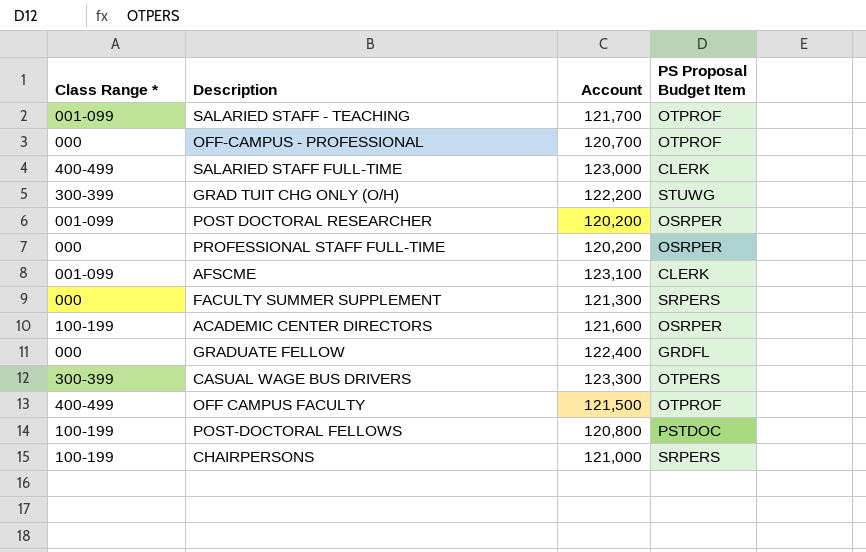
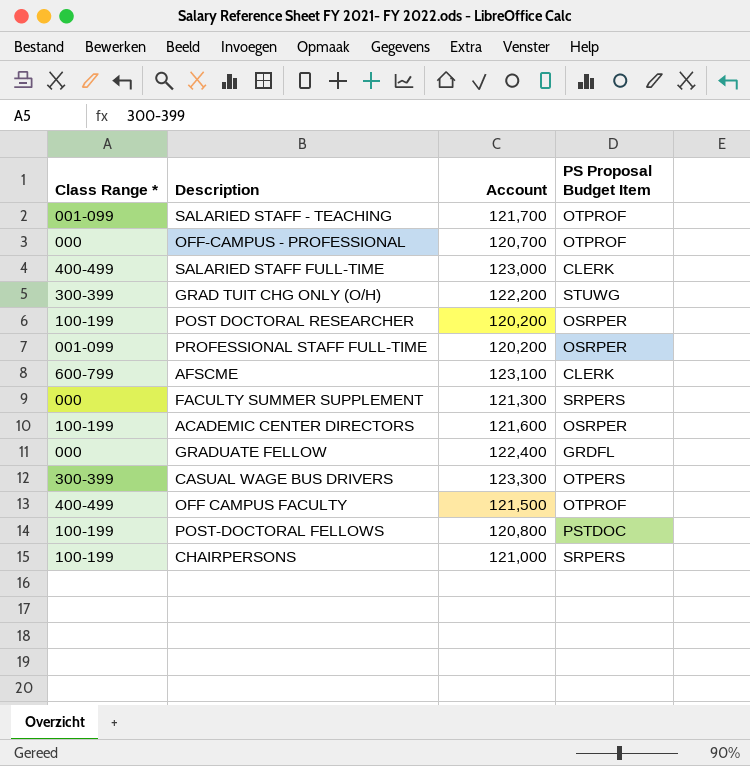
POST DOCTORAL RESEARCHER | Class Range *: 001-099 -> 100-199
PROFESSIONAL STAFF FULL-TIME | Class Range *: 000 -> 001-099
AFSCME | Class Range *: 001-099 -> 600-799

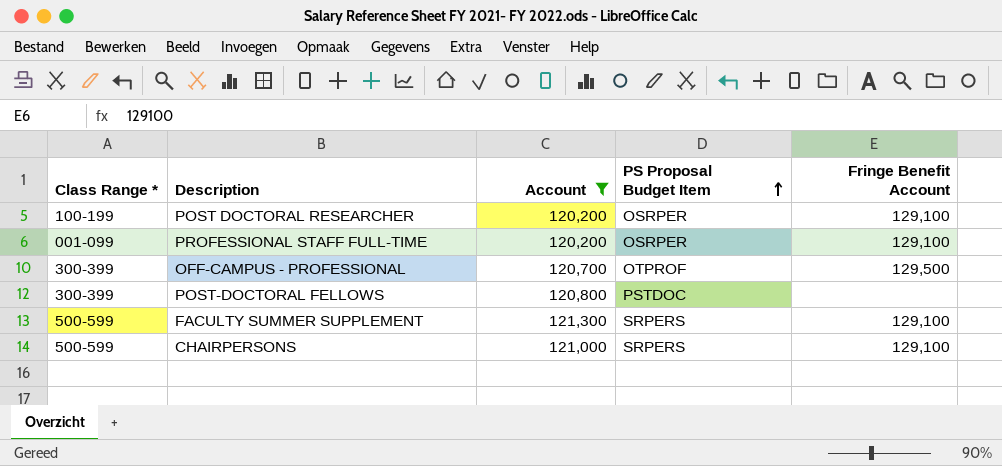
filter: none -> Account <= 121,300
row order: none -> PS Proposal Budget Item ascending
column Fringe Benefit Account | position: none -> 5
OFF-CAMPUS - PROFESSIONAL | Class Range *: 000 -> 300-399
POST-DOCTORAL FELLOWS | Class Range *: 100-199 -> 300-399
FACULTY SUMMER SUPPLEMENT | Class Range *: 000 -> 500-599
CHAIRPERSONS | Class Range *: 100-199 -> 500-599

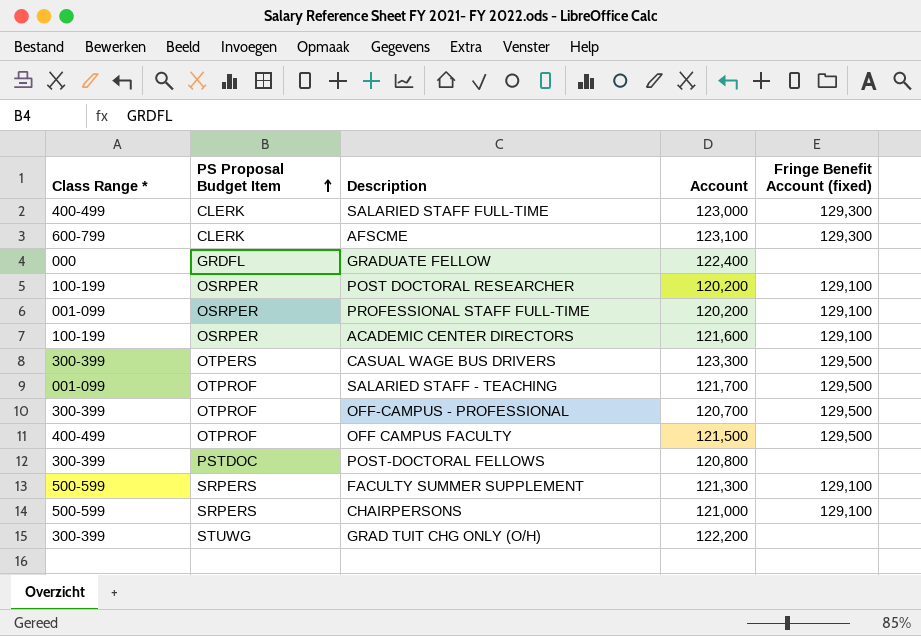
filter: Account <= 121,300 -> none
column PS Proposal Budget Item | position: 4 -> 2
column name: Fringe Benefit Account -> Fringe Benefit Account (fixed)

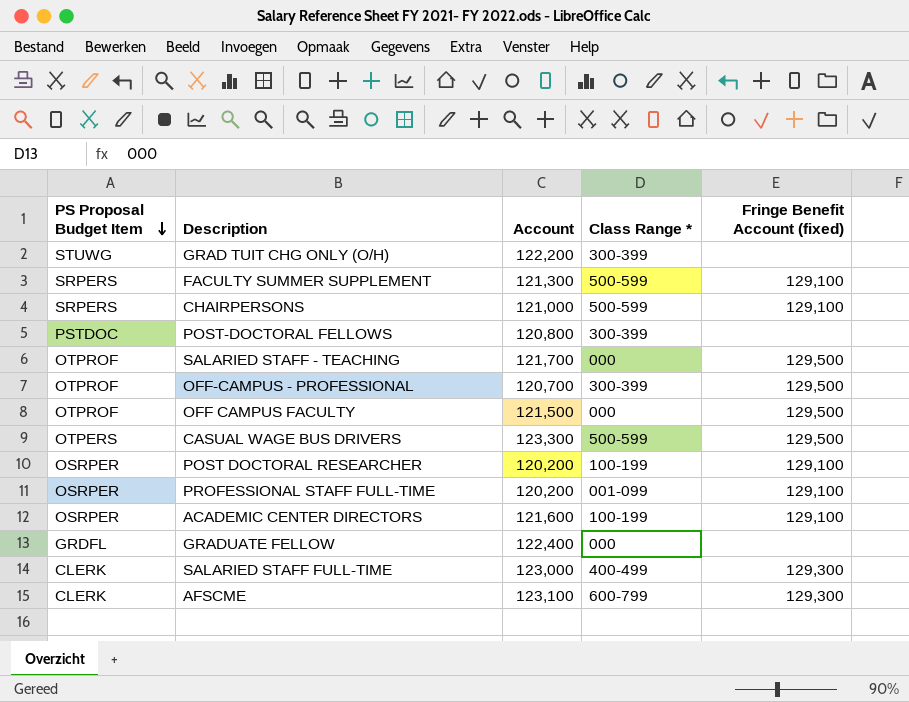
row order: PS Proposal Budget Item ascending -> PS Proposal Budget Item descending
column Class Range * | position: 1 -> 4
SALARIED STAFF - TEACHING | Class Range *: 001-099 -> 000
OFF CAMPUS FACULTY | Class Range *: 400-499 -> 000
CASUAL WAGE BUS DRIVERS | Class Range *: 300-399 -> 500-599

